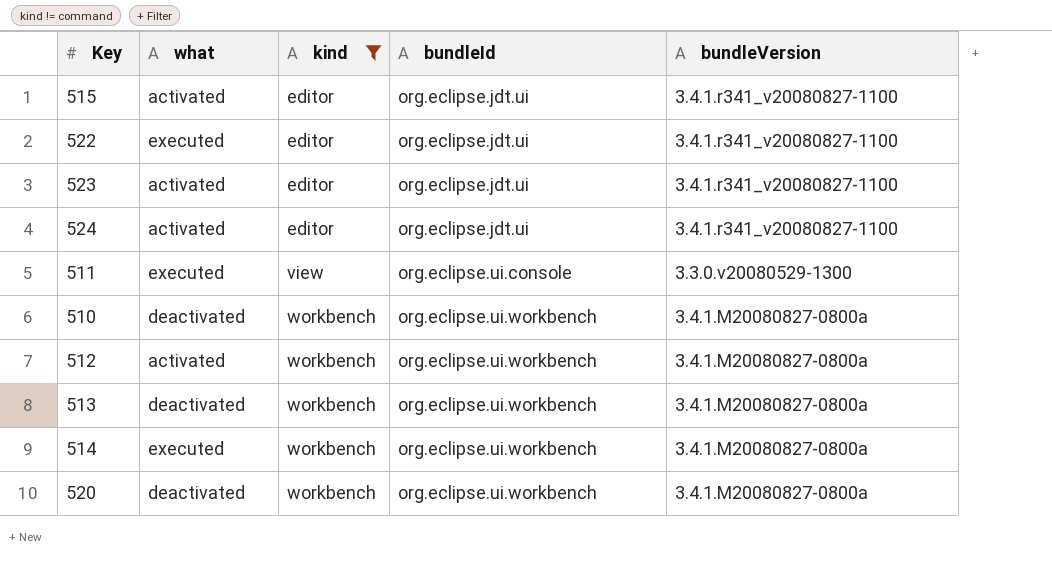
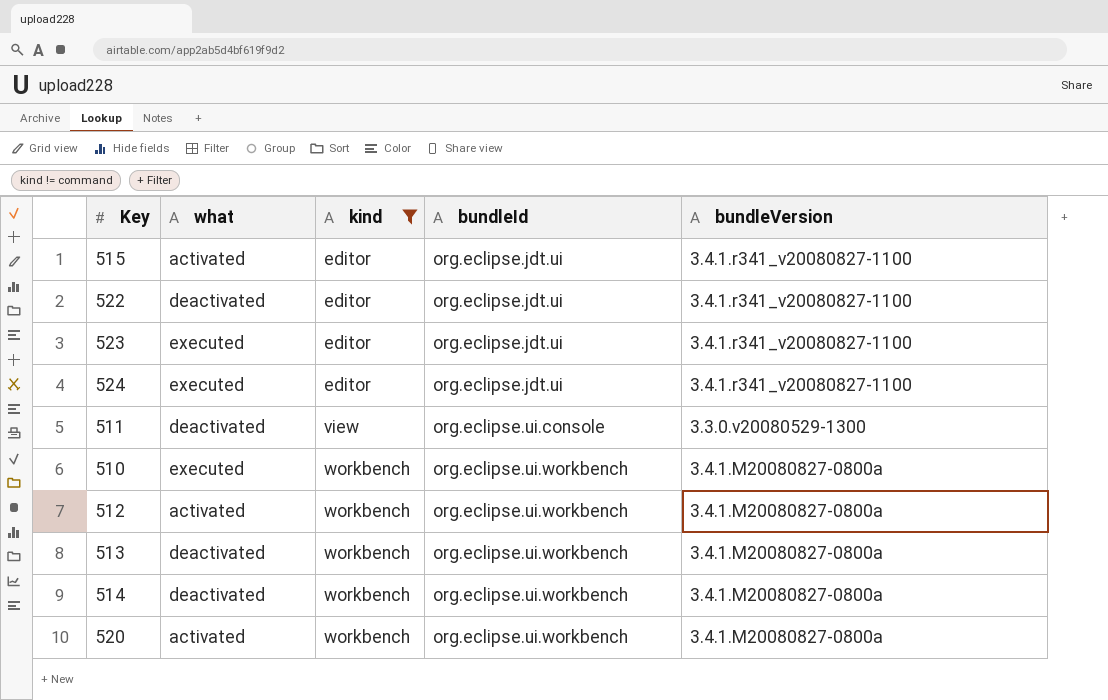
522 | what: executed -> deactivated
523 | what: activated -> executed
524 | what: activated -> executed
511 | what: executed -> deactivated
510 | what: deactivated -> executed
514 | what: executed -> deactivated
520 | what: deactivated -> activated

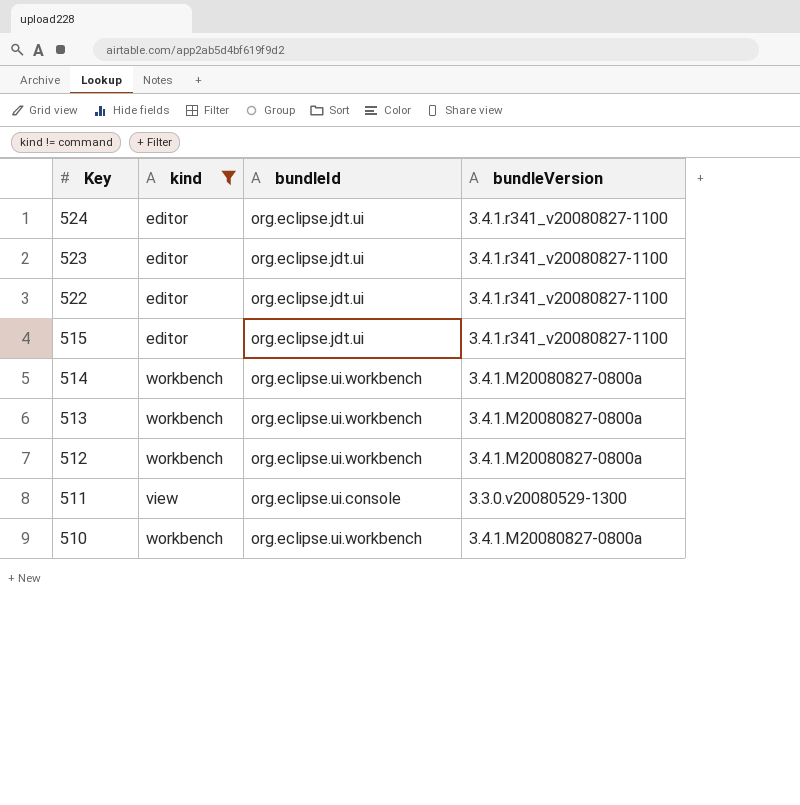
row order: kind ascending -> Key descending
column what | position: 2 -> none
row 520: activated | workbench | org.eclipse.ui.workbench | 3.4.1.M20080827-0800a -> none

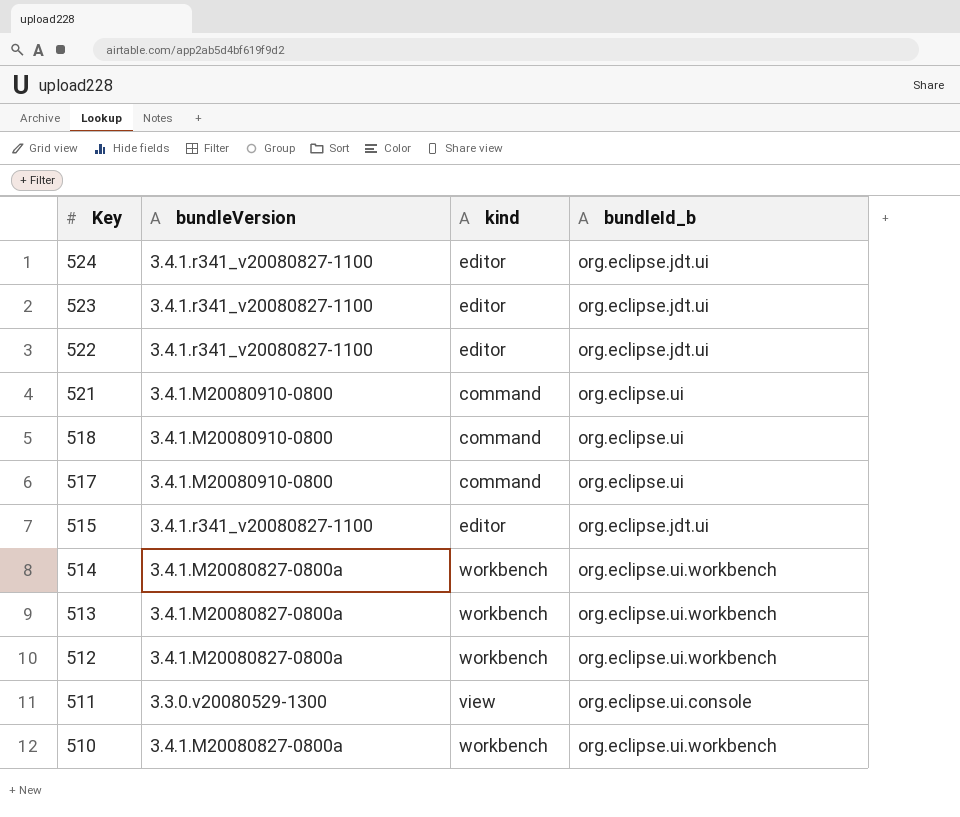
filter: kind != command -> none
column bundleVersion | position: 4 -> 2
column name: bundleId -> bundleId_b

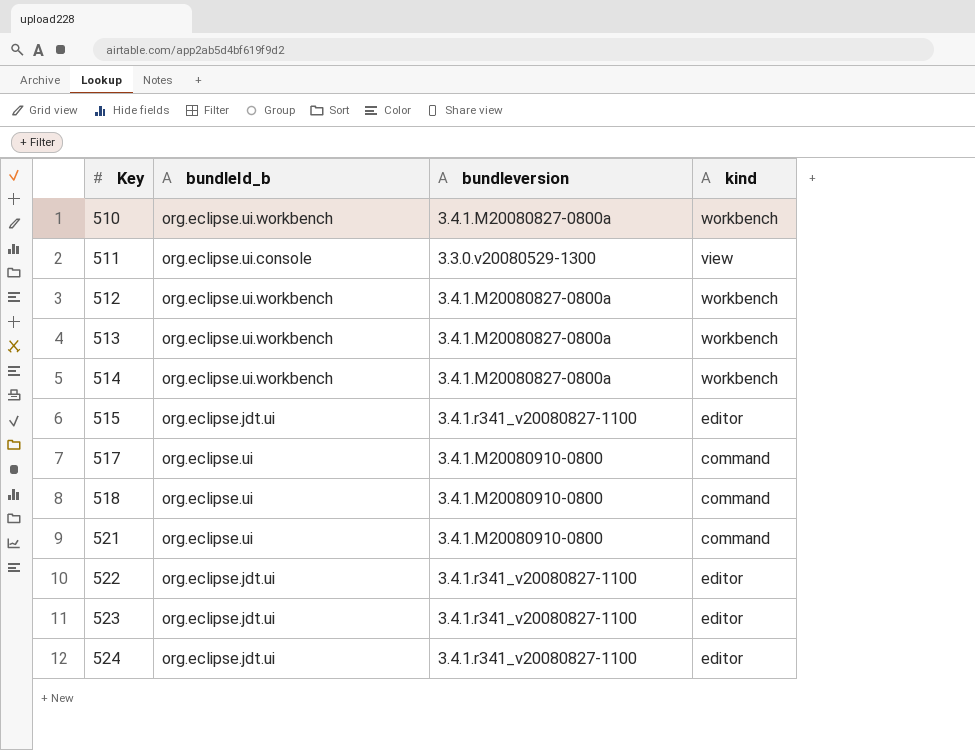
row order: Key descending -> Key ascending
column bundleId_b | position: 4 -> 2
column name: bundleVersion -> bundleversion

